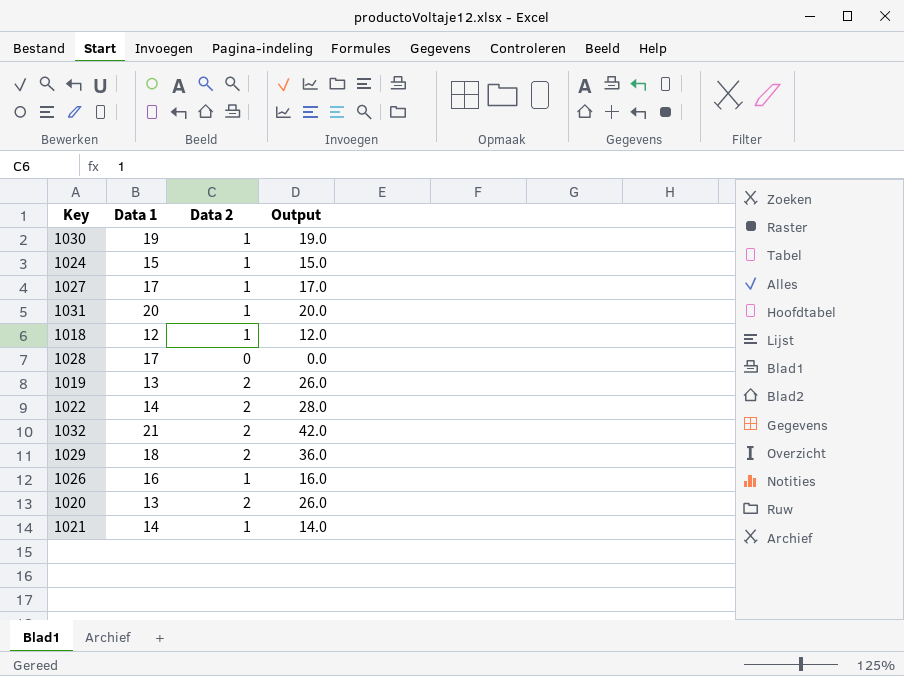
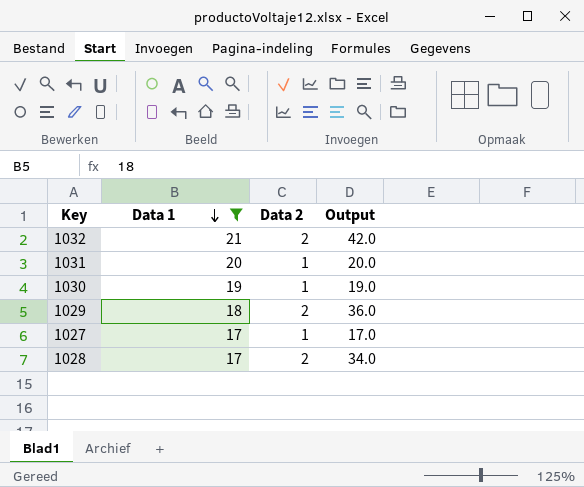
filter: none -> Data 1 >= 17
row order: none -> Data 1 descending
1028 | Data 2: 0 -> 2
1028 | Output: 0.0 -> 34.0

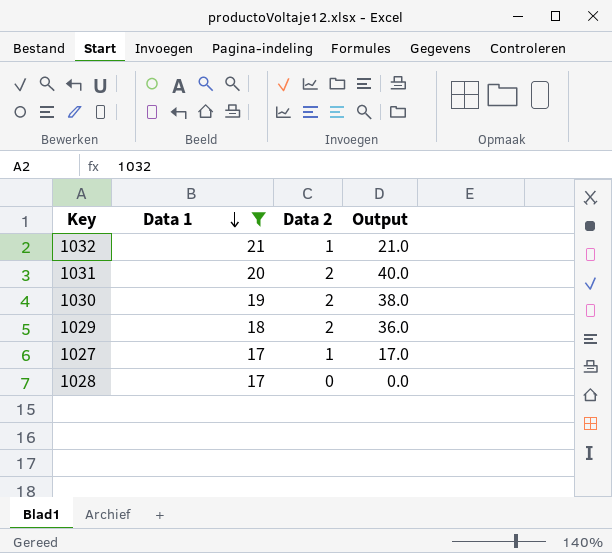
1032 | Data 2: 2 -> 1
1032 | Output: 42.0 -> 21.0
1031 | Data 2: 1 -> 2
1031 | Output: 20.0 -> 40.0
1030 | Data 2: 1 -> 2
1030 | Output: 19.0 -> 38.0
1028 | Data 2: 2 -> 0
1028 | Output: 34.0 -> 0.0

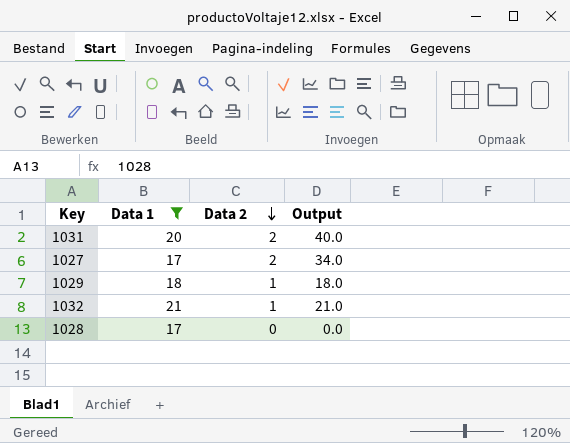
row order: Data 1 descending -> Data 2 descending
row 1030: 19 | 2 | 38.0 -> none
1027 | Data 2: 1 -> 2
1027 | Output: 17.0 -> 34.0
1029 | Data 2: 2 -> 1
1029 | Output: 36.0 -> 18.0

